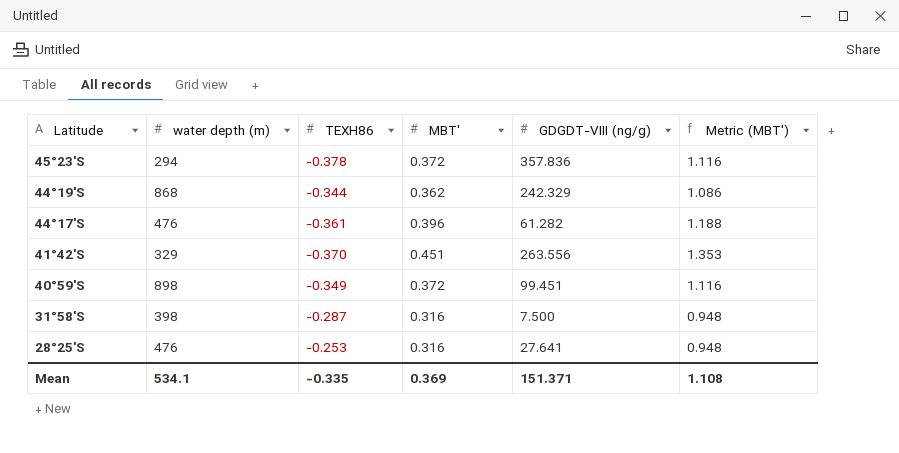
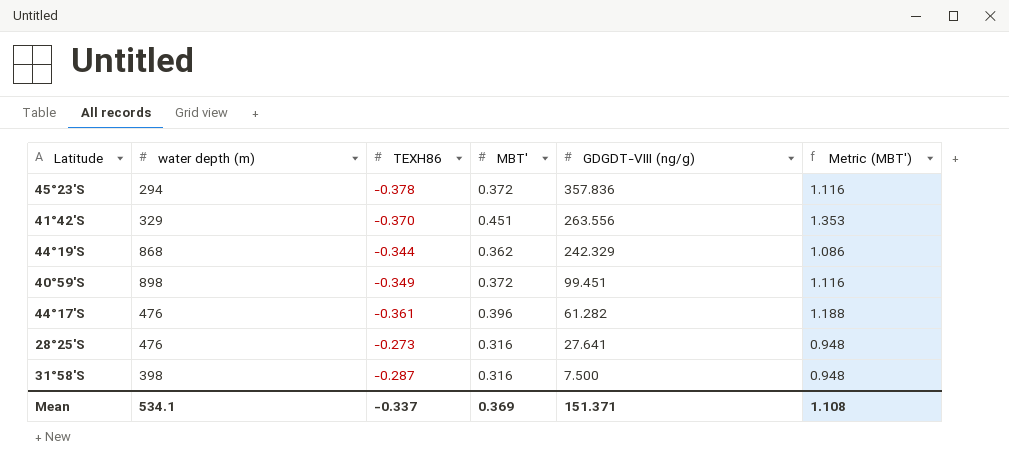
row order: Latitude descending -> GDGDT-VIII (ng/g) descending
28°25'S | TEXH86: -0.253 -> -0.273
Mean | TEXH86: -0.335 -> -0.337

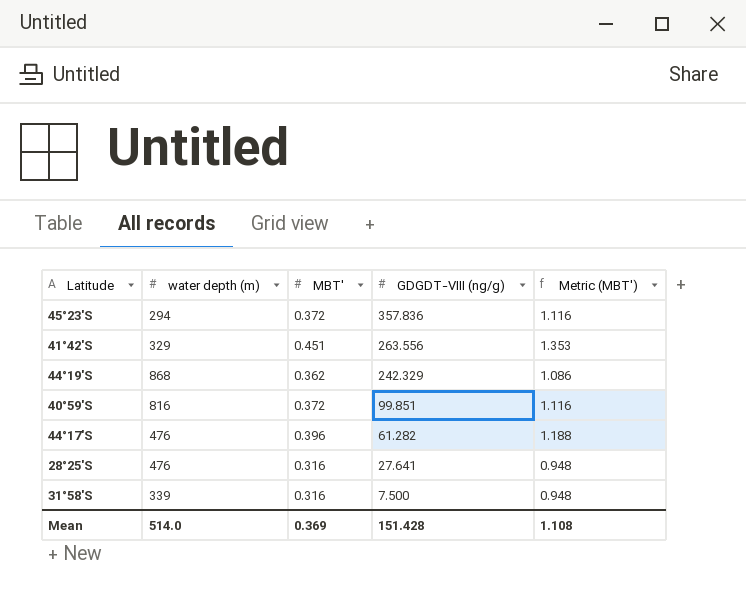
column TEXH86 | position: 3 -> none
40°59'S | water depth (m): 898 -> 816
40°59'S | GDGDT-VIII (ng/g): 99.451 -> 99.851
31°58'S | water depth (m): 398 -> 339
Mean | water depth (m): 534.1 -> 514.0
Mean | GDGDT-VIII (ng/g): 151.371 -> 151.428

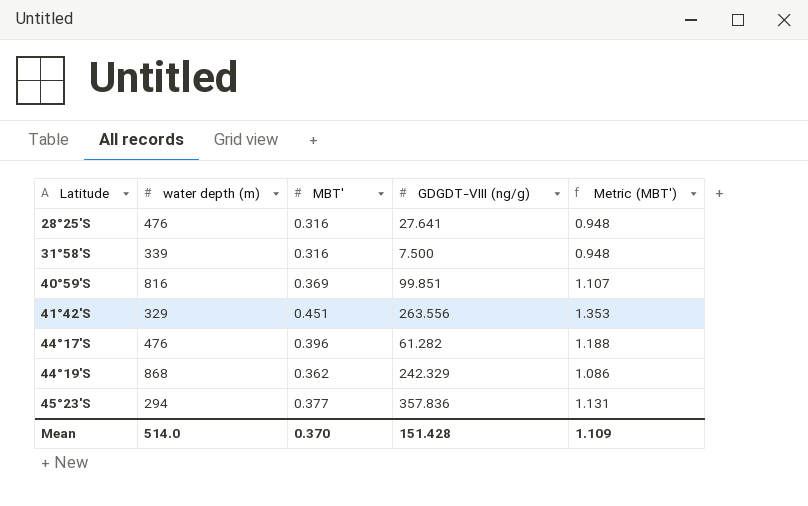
row order: GDGDT-VIII (ng/g) descending -> Latitude ascending
40°59'S | MBT': 0.372 -> 0.369
40°59'S | Metric (MBT'): 1.116 -> 1.107
45°23'S | MBT': 0.372 -> 0.377
45°23'S | Metric (MBT'): 1.116 -> 1.131
Mean | MBT': 0.369 -> 0.370
Mean | Metric (MBT'): 1.108 -> 1.109

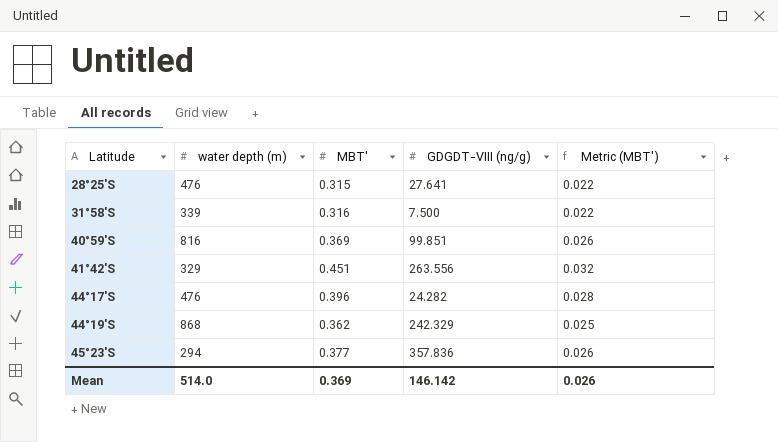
column Metric (MBT') | formula: [MBT'] * 3 -> [MBT'] * 0.07
28°25'S | MBT': 0.316 -> 0.315
44°17'S | GDGDT-VIII (ng/g): 61.282 -> 24.282
Mean | MBT': 0.370 -> 0.369
Mean | GDGDT-VIII (ng/g): 151.428 -> 146.142
Mean | Metric (MBT'): 1.109 -> 0.026

